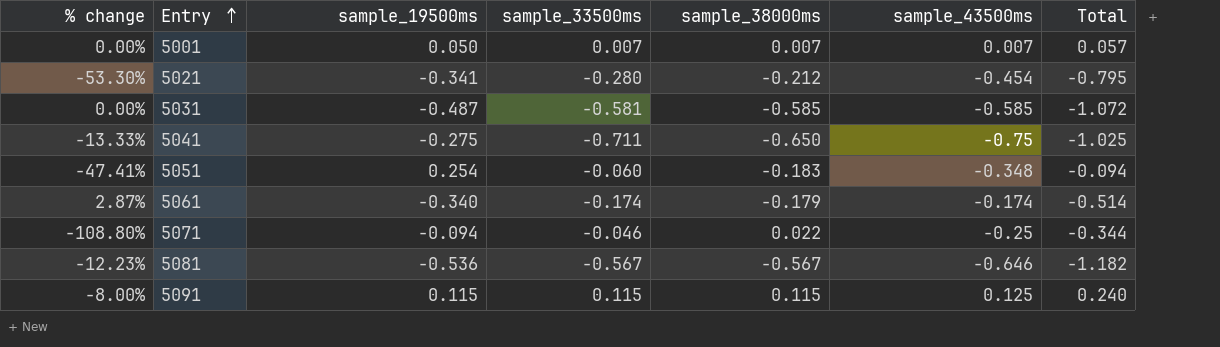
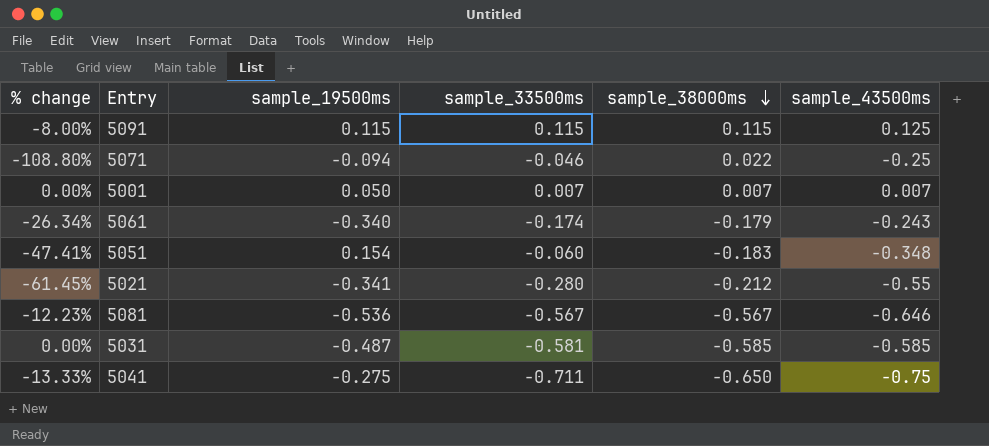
row order: Entry ascending -> sample_38000ms descending
column Total | formula: [sample_19500ms] + [sample_43500ms] -> none
5061 | % change: 2.87% -> -26.34%
5061 | sample_43500ms: -0.174 -> -0.243
5051 | sample_19500ms: 0.254 -> 0.154
5021 | % change: -53.30% -> -61.45%
5021 | sample_43500ms: -0.454 -> -0.55

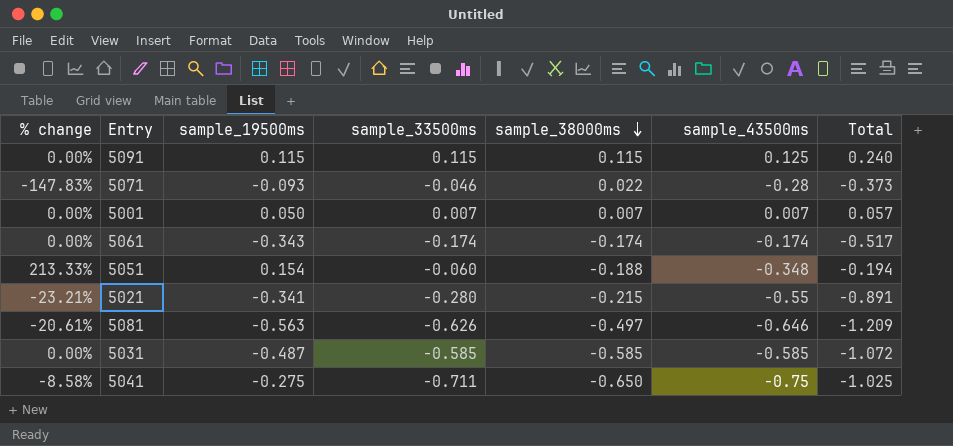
column % change | formula: ([sample_38000ms] - [sample_43500ms]) / [sample_43500ms] -> ([sample_38000ms] - [sample_33500ms]) / [sample_33500ms]
column Total | formula: none -> [sample_19500ms] + [sample_43500ms]
5071 | sample_19500ms: -0.094 -> -0.093
5071 | sample_43500ms: -0.25 -> -0.28
5061 | sample_19500ms: -0.340 -> -0.343
5061 | sample_38000ms: -0.179 -> -0.174
5061 | sample_43500ms: -0.243 -> -0.174
5051 | sample_38000ms: -0.183 -> -0.188
5021 | sample_38000ms: -0.212 -> -0.215
5081 | sample_19500ms: -0.536 -> -0.563
5081 | sample_33500ms: -0.567 -> -0.626
5081 | sample_38000ms: -0.567 -> -0.497
5031 | sample_33500ms: -0.581 -> -0.585

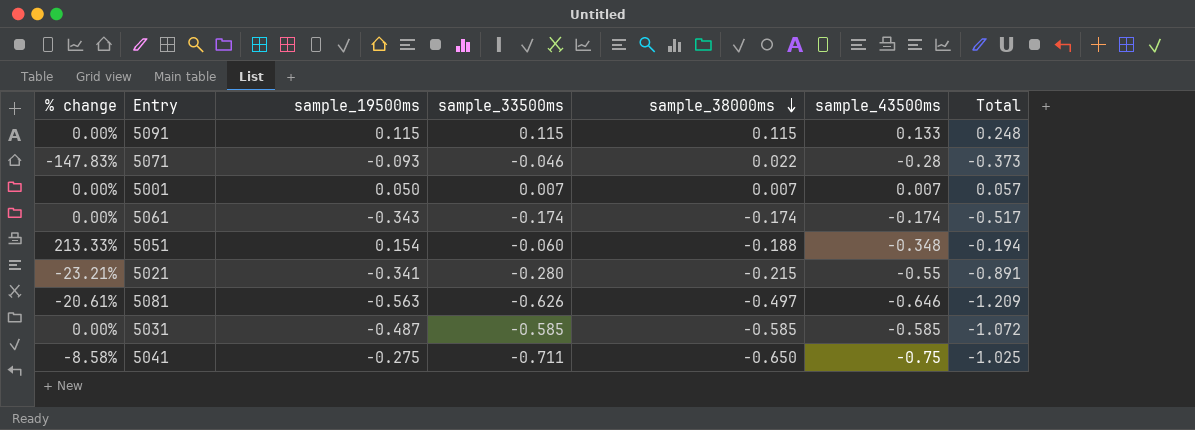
5091 | sample_43500ms: 0.125 -> 0.133
5091 | Total: 0.240 -> 0.248

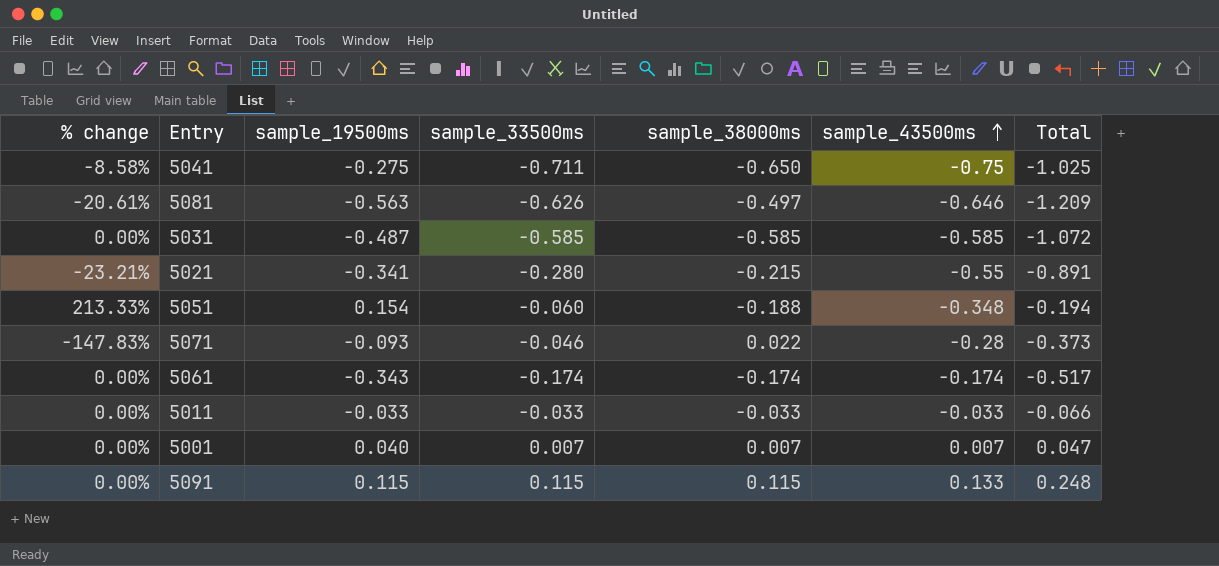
row order: sample_38000ms descending -> sample_43500ms ascending
row 5011: none -> 0.00% | -0.033 | -0.033 | -0.033 | -0.033 | -0.066
5001 | sample_19500ms: 0.050 -> 0.040
5001 | Total: 0.057 -> 0.047

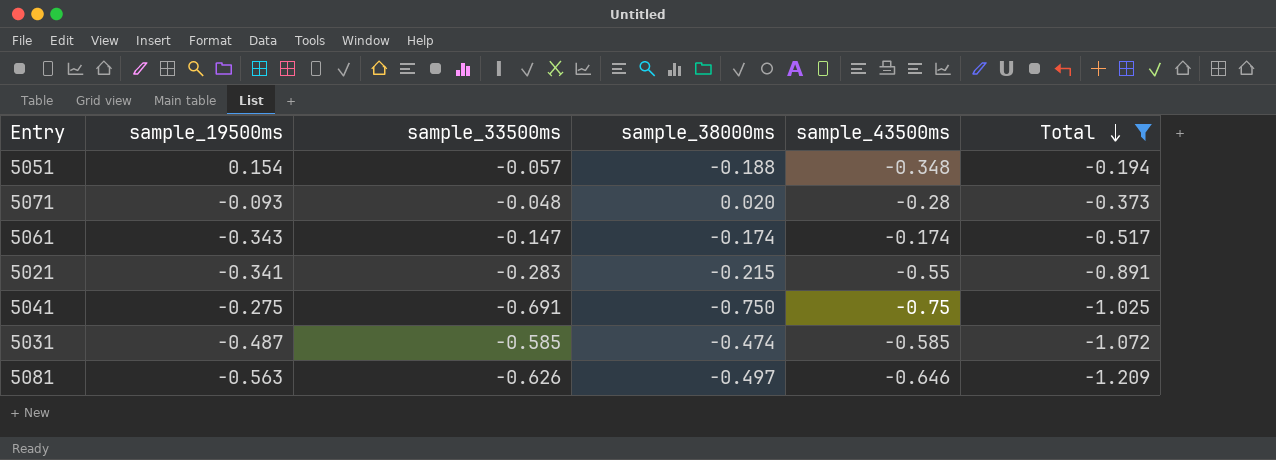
filter: none -> Total <= -0.194
row order: sample_43500ms ascending -> Total descending
column % change | formula: ([sample_38000ms] - [sample_33500ms]) / [sample_33500ms] -> none
5051 | sample_33500ms: -0.060 -> -0.057
5071 | sample_33500ms: -0.046 -> -0.048
5071 | sample_38000ms: 0.022 -> 0.020
5061 | sample_33500ms: -0.174 -> -0.147
5021 | sample_33500ms: -0.280 -> -0.283
5041 | sample_33500ms: -0.711 -> -0.691
5041 | sample_38000ms: -0.650 -> -0.750
5031 | sample_38000ms: -0.585 -> -0.474

